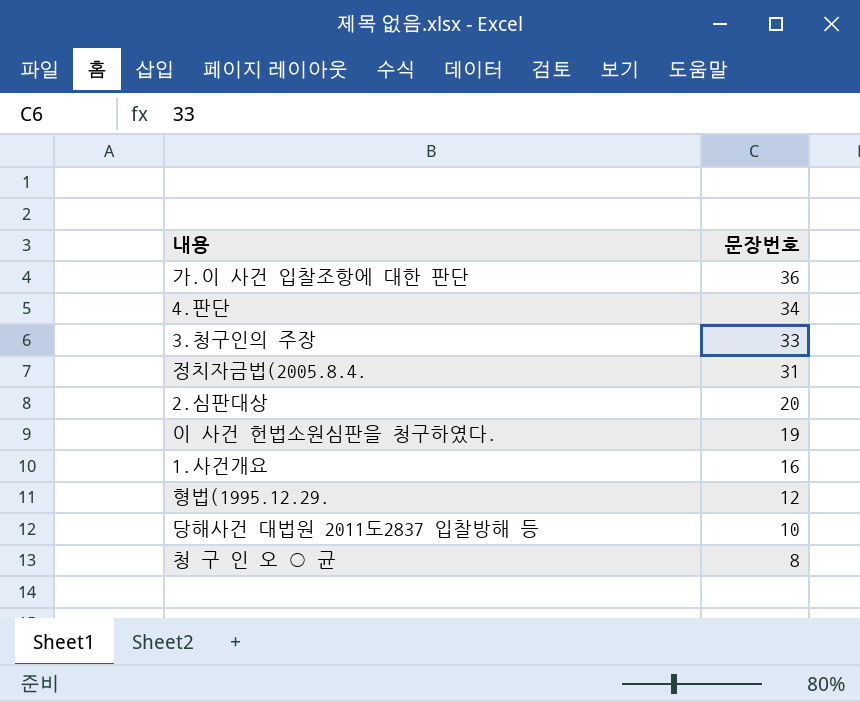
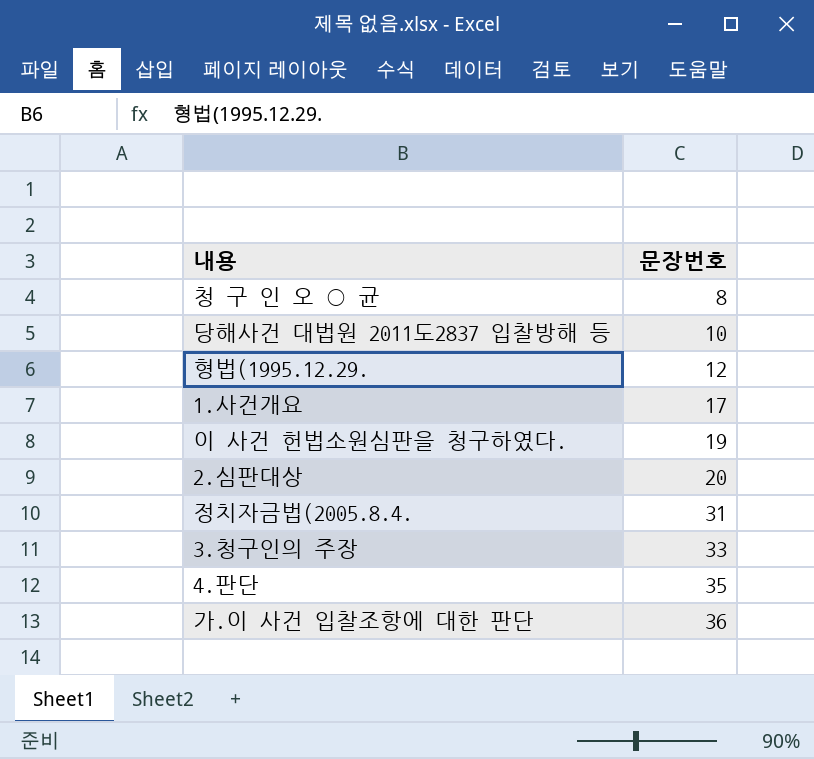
row order: 문장번호 descending -> 문장번호 ascending
1.사건개요 | 문장번호: 16 -> 17
4.판단 | 문장번호: 34 -> 35

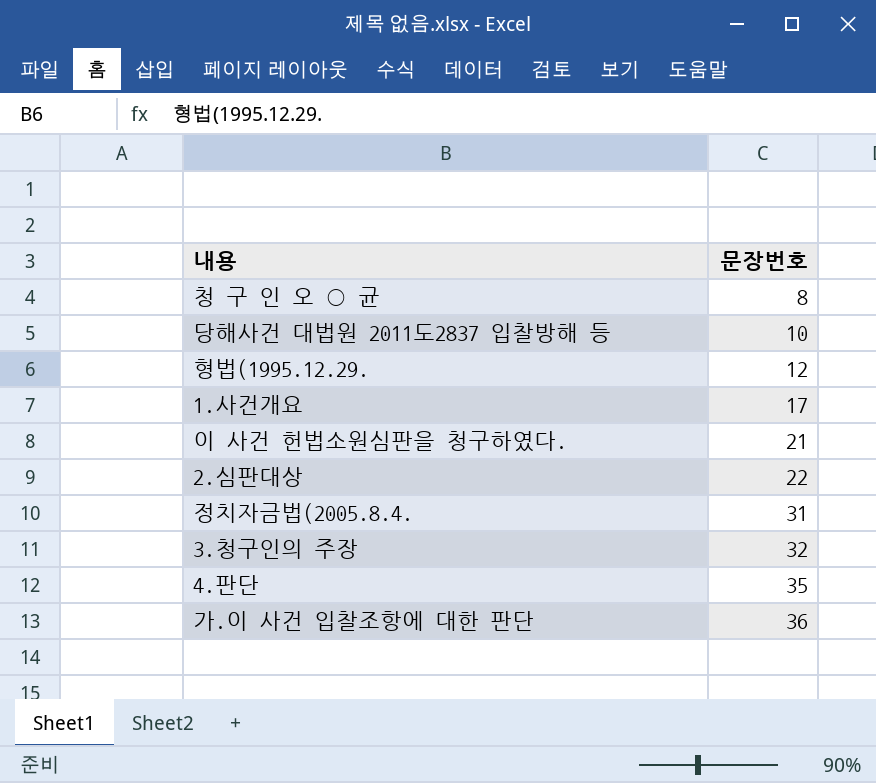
이 사건 헌법소원심판을 청구하였다. | 문장번호: 19 -> 21
2.심판대상 | 문장번호: 20 -> 22
3.청구인의 주장 | 문장번호: 33 -> 32

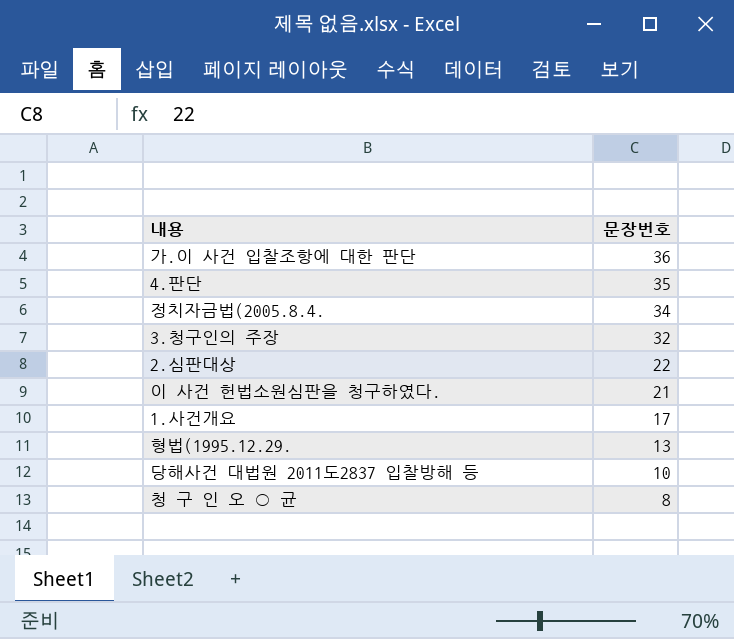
row order: 문장번호 ascending -> 문장번호 descending
정치자금법(2005.8.4. | 문장번호: 31 -> 34
형법(1995.12.29. | 문장번호: 12 -> 13

